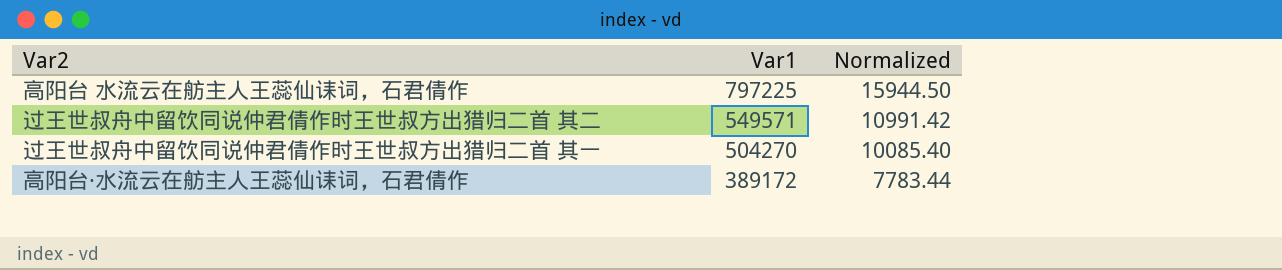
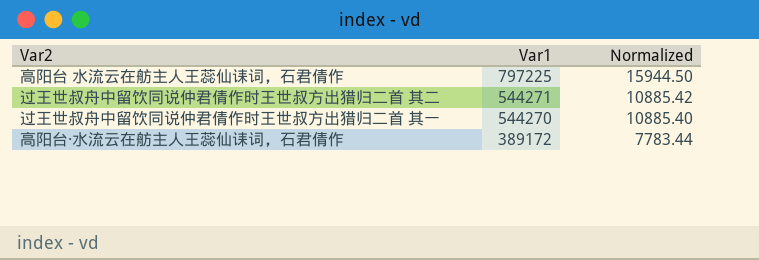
过王世叔舟中留饮同说仲君倩作时王世叔方出猎归二首 其二 | Var1: 549571 -> 544271
过王世叔舟中留饮同说仲君倩作时王世叔方出猎归二首 其二 | Normalized: 10991.42 -> 10885.42
过王世叔舟中留饮同说仲君倩作时王世叔方出猎归二首 其一 | Var1: 504270 -> 544270
过王世叔舟中留饮同说仲君倩作时王世叔方出猎归二首 其一 | Normalized: 10085.40 -> 10885.40

